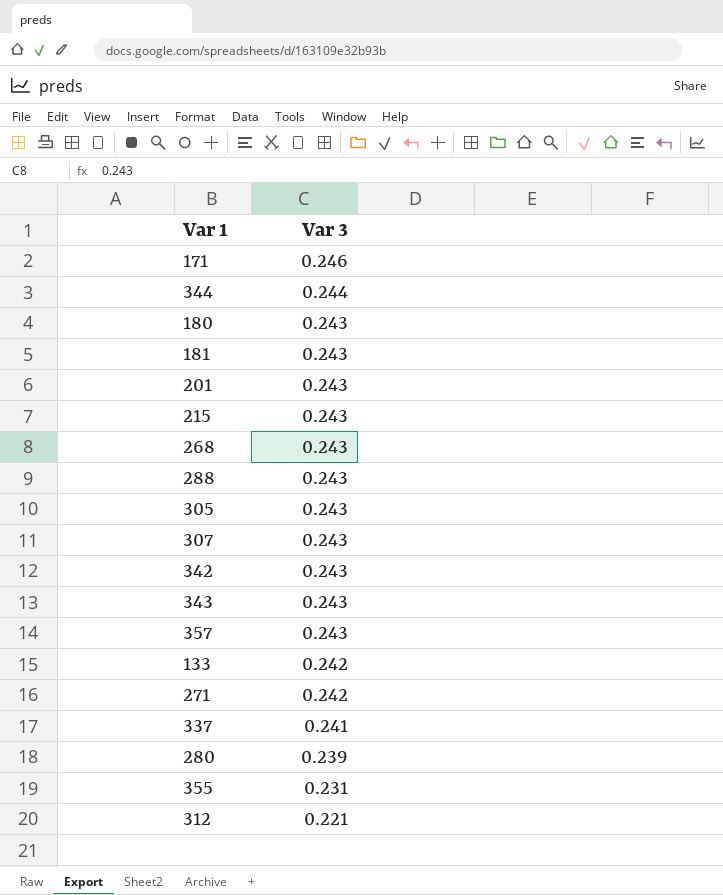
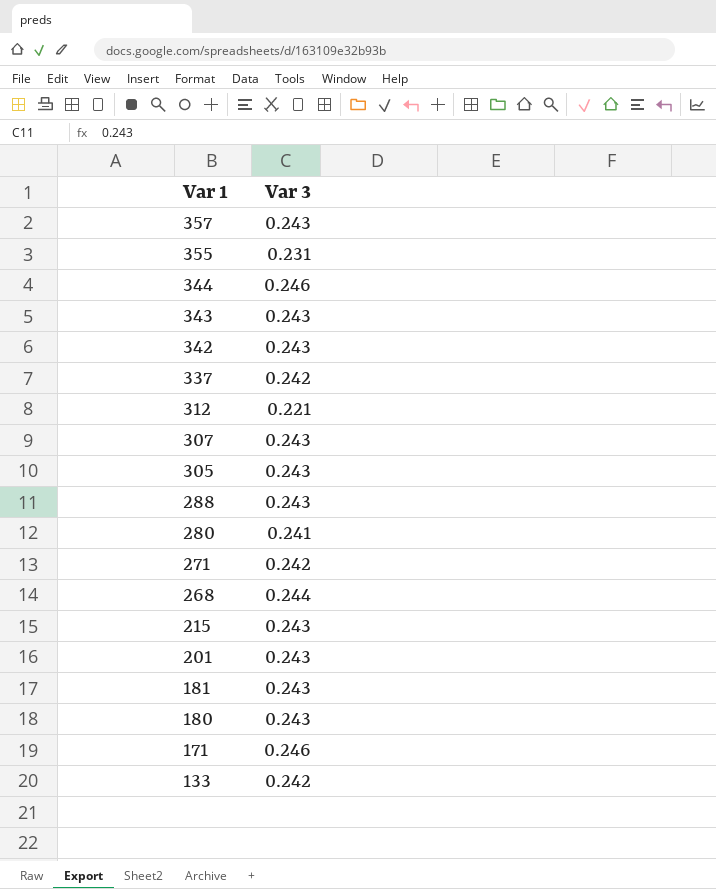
row order: Var 3 descending -> Var 1 descending
344 | Var 3: 0.244 -> 0.246
337 | Var 3: 0.241 -> 0.242
280 | Var 3: 0.239 -> 0.241
268 | Var 3: 0.243 -> 0.244

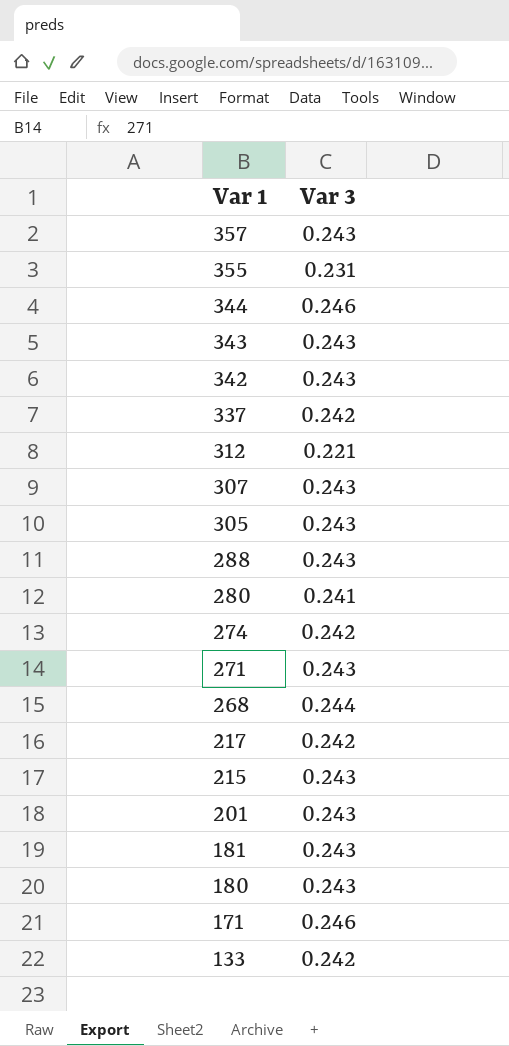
row 274: none -> 0.242
271 | Var 3: 0.242 -> 0.243
row 217: none -> 0.242

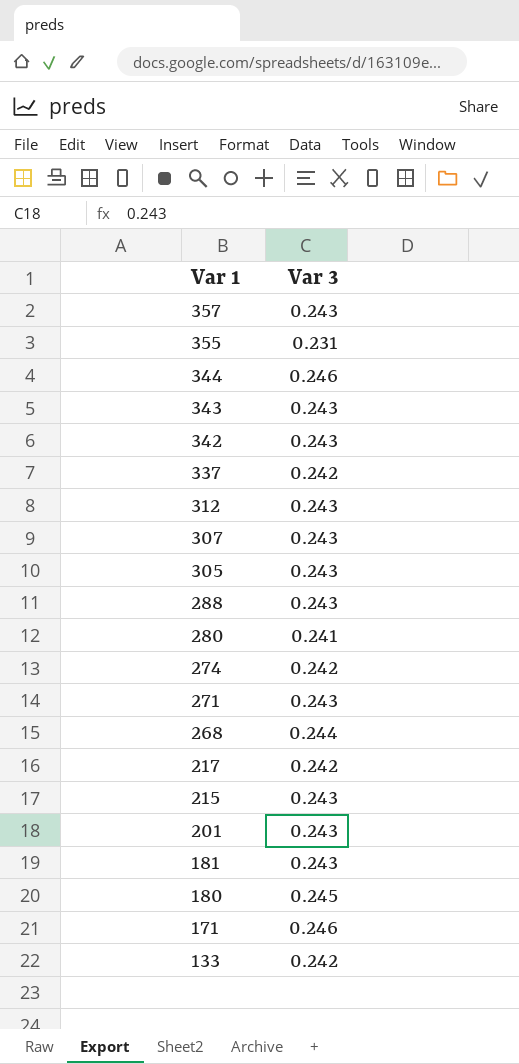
312 | Var 3: 0.221 -> 0.243
180 | Var 3: 0.243 -> 0.245

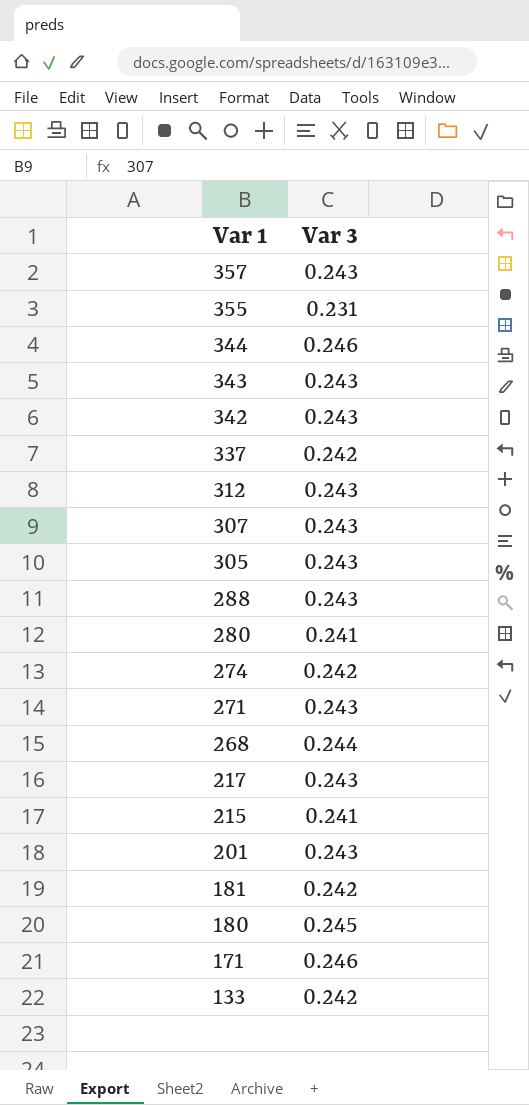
217 | Var 3: 0.242 -> 0.243
215 | Var 3: 0.243 -> 0.241
181 | Var 3: 0.243 -> 0.242

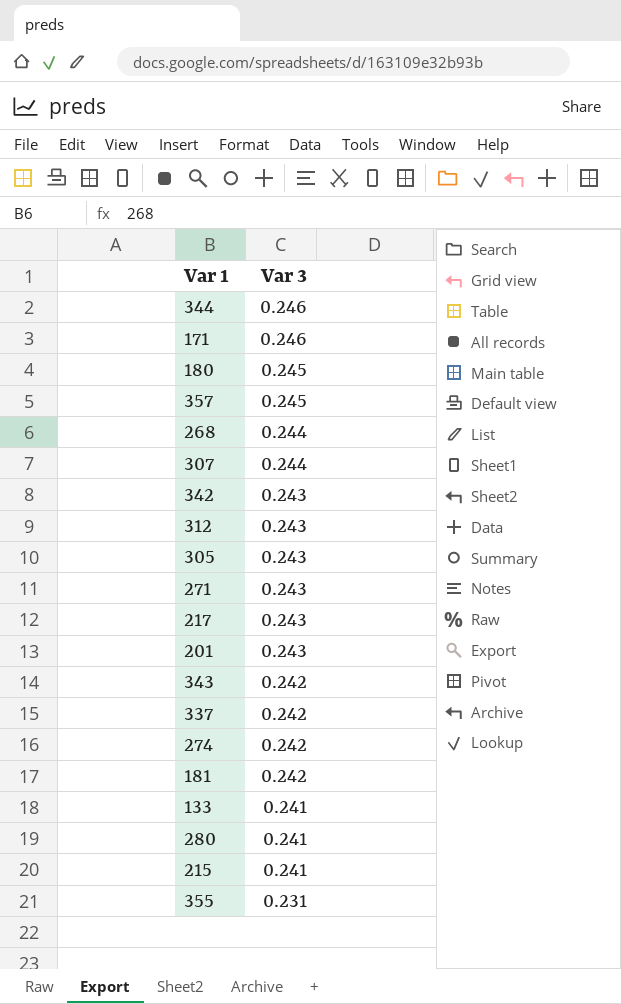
row order: Var 1 descending -> Var 3 descending
row 288: 0.243 -> none
357 | Var 3: 0.243 -> 0.245
307 | Var 3: 0.243 -> 0.244
343 | Var 3: 0.243 -> 0.242
133 | Var 3: 0.242 -> 0.241

